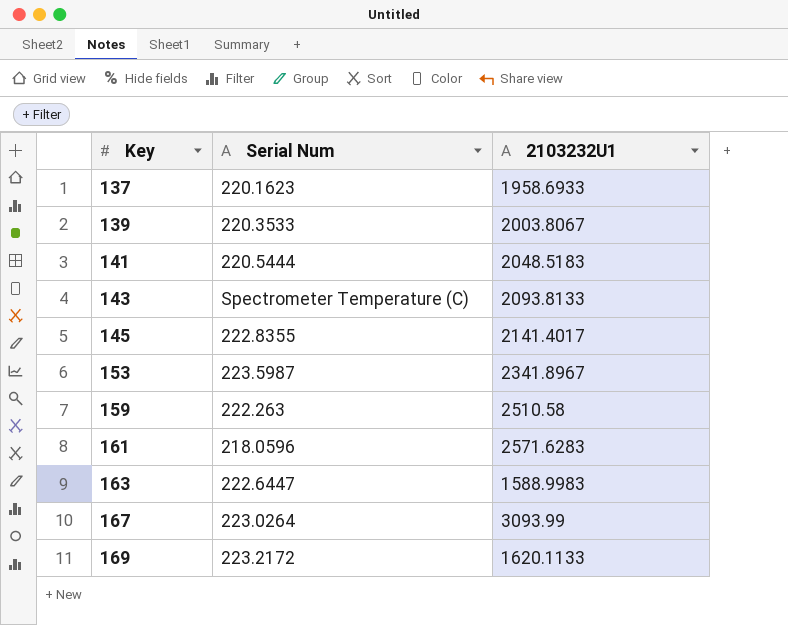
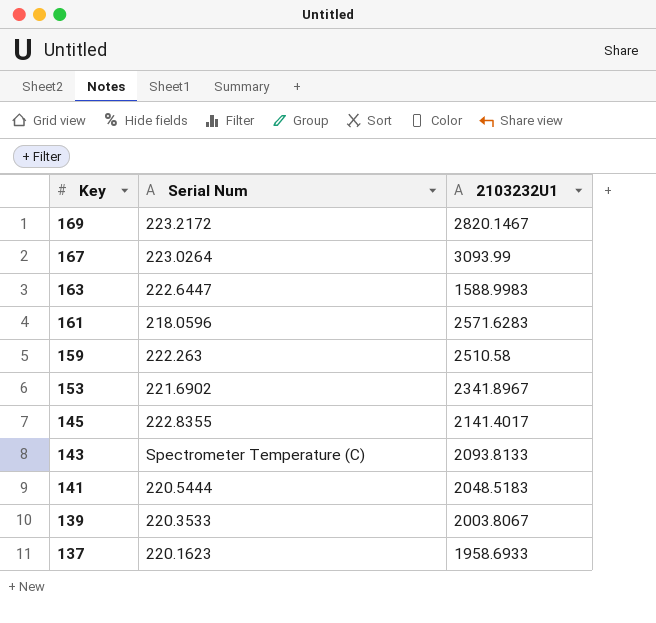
row order: Key ascending -> Key descending
169 | 2103232U1: 1620.1133 -> 2820.1467
153 | Serial Num: 223.5987 -> 221.6902

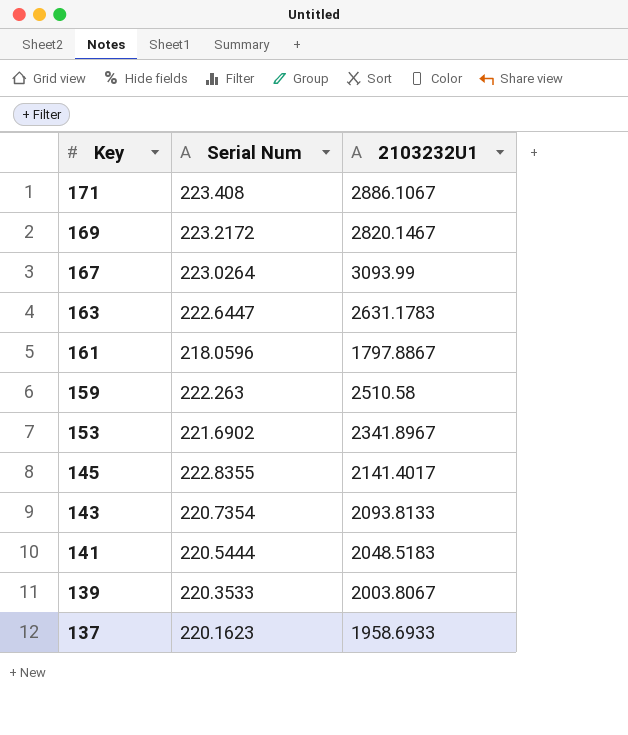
row 171: none -> 223.408 | 2886.1067
163 | 2103232U1: 1588.9983 -> 2631.1783
161 | 2103232U1: 2571.6283 -> 1797.8867
143 | Serial Num: Spectrometer Temperature (C) -> 220.7354

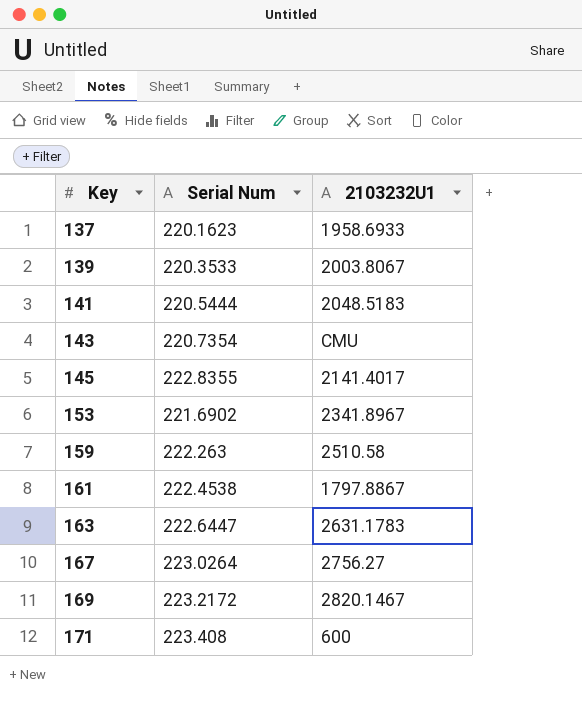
row order: Key descending -> Key ascending
143 | 2103232U1: 2093.8133 -> CMU
161 | Serial Num: 218.0596 -> 222.4538
167 | 2103232U1: 3093.99 -> 2756.27
171 | 2103232U1: 2886.1067 -> 600

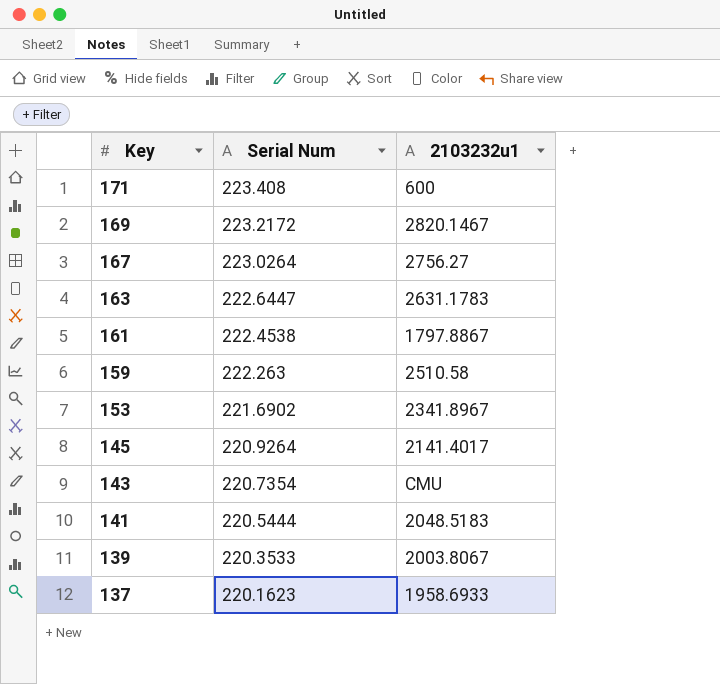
row order: Key ascending -> Key descending
column name: 2103232U1 -> 2103232u1
145 | Serial Num: 222.8355 -> 220.9264

